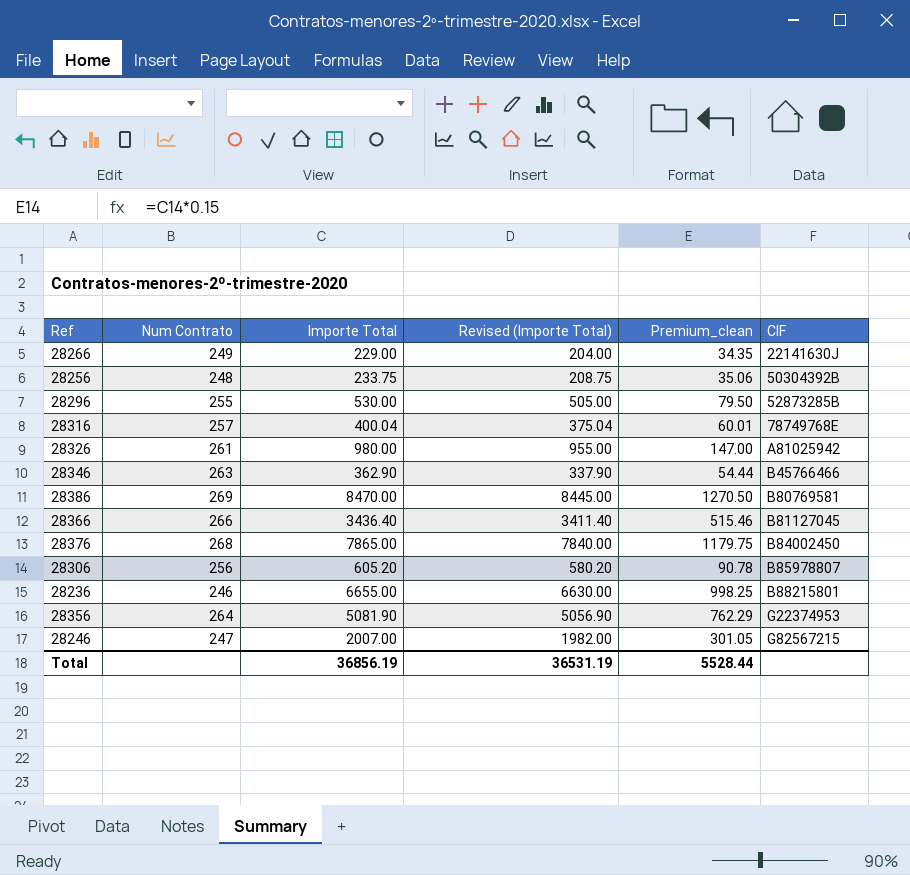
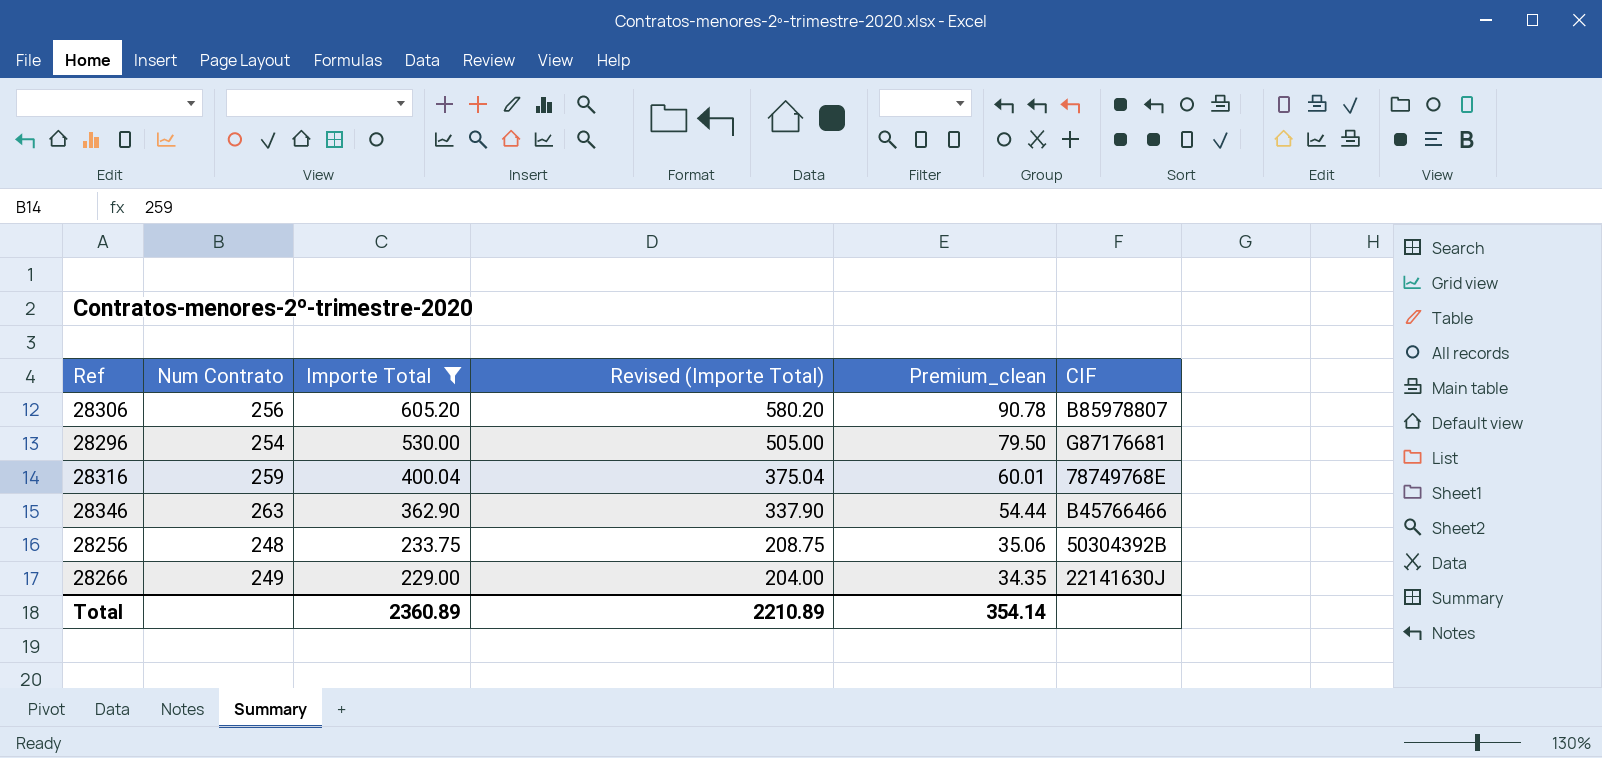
filter: none -> Importe Total <= 605.20
row order: CIF ascending -> Importe Total descending
28296 | Num Contrato: 255 -> 254
28296 | CIF: 52873285B -> G87176681
28316 | Num Contrato: 257 -> 259
Total | Importe Total: 36856.19 -> 2360.89
Total | Revised (Importe Total): 36531.19 -> 2210.89
Total | Premium_clean: 5528.44 -> 354.14

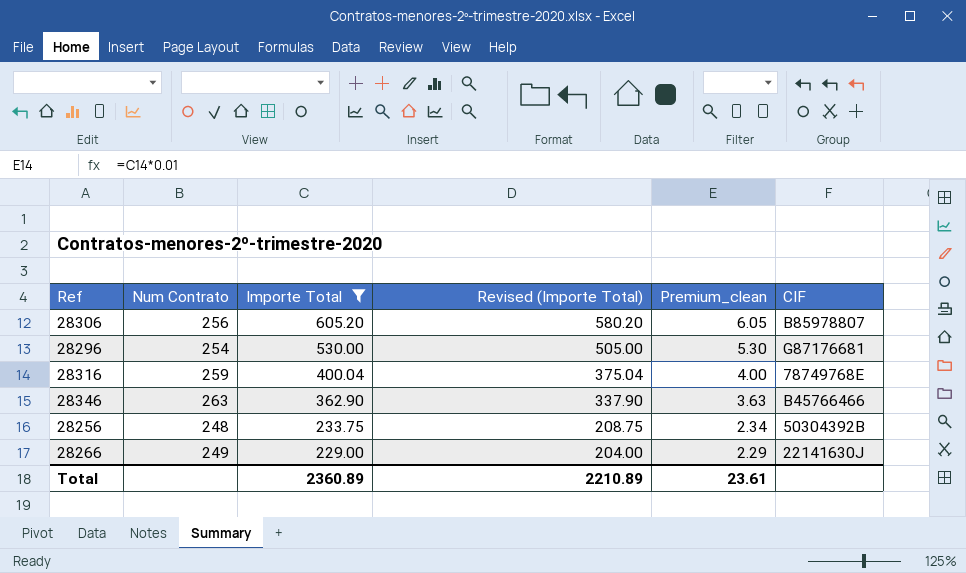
column Premium_clean | formula: [Importe Total] * 0.15 -> [Importe Total] * 0.01
Total | Premium_clean: 354.14 -> 23.61

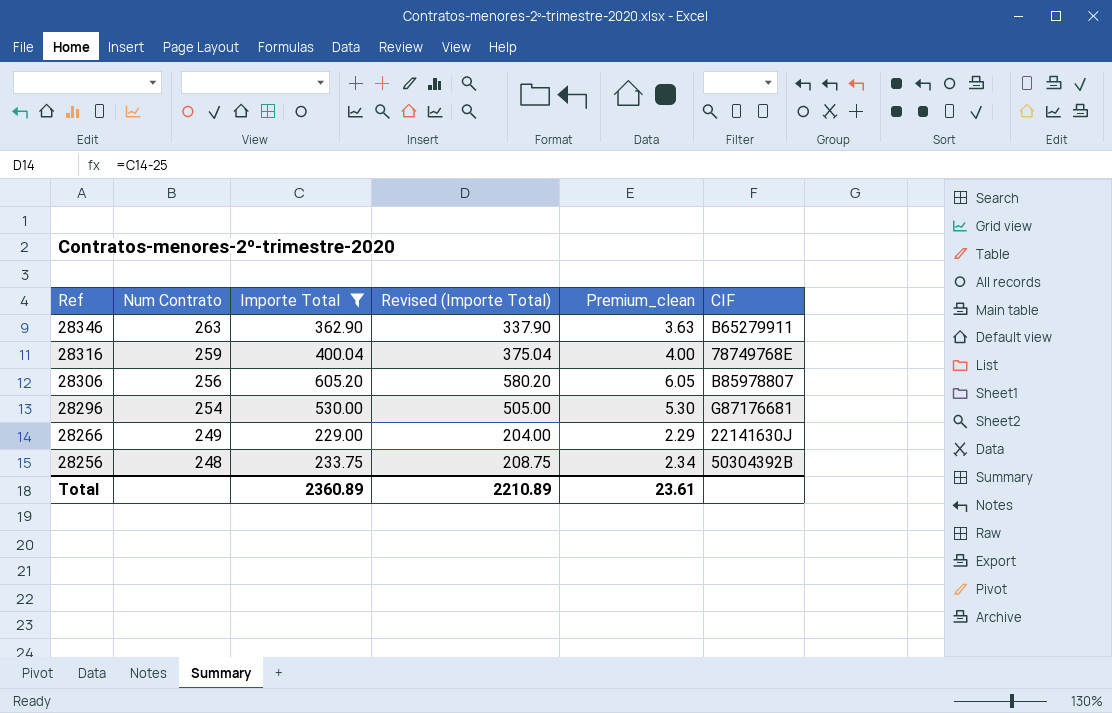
row order: Importe Total descending -> Ref descending
28346 | CIF: B45766466 -> B65279911

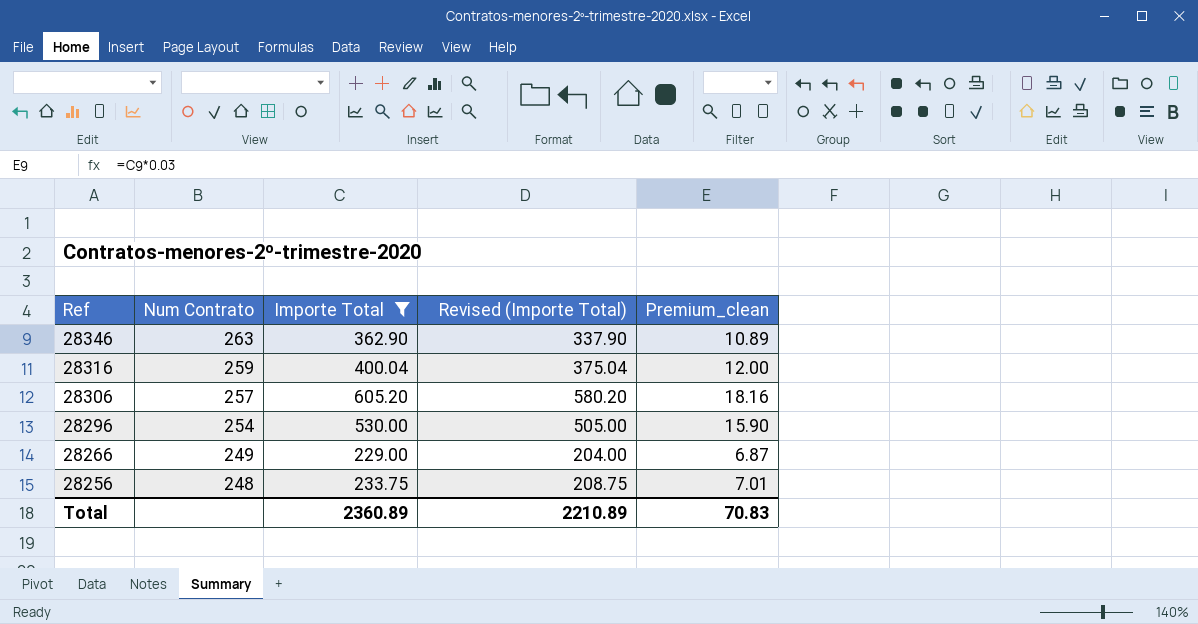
column CIF | position: 6 -> none
column Premium_clean | formula: [Importe Total] * 0.01 -> [Importe Total] * 0.03
28306 | Num Contrato: 256 -> 257
Total | Premium_clean: 23.61 -> 70.83

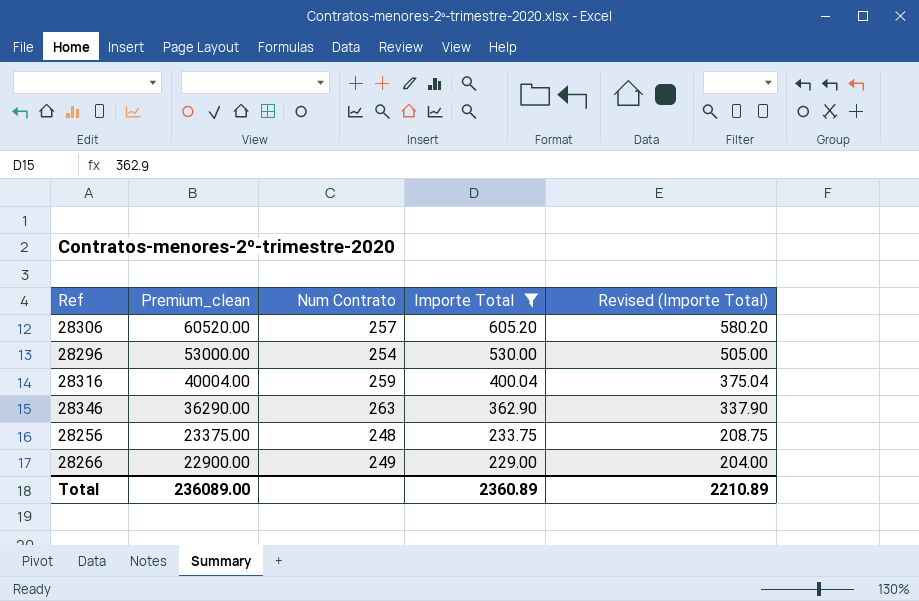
row order: Ref descending -> Premium_clean descending
column Premium_clean | formula: [Importe Total] * 0.03 -> [Importe Total] * 100
column Premium_clean | position: 5 -> 2
Total | Premium_clean: 70.83 -> 236089.00

